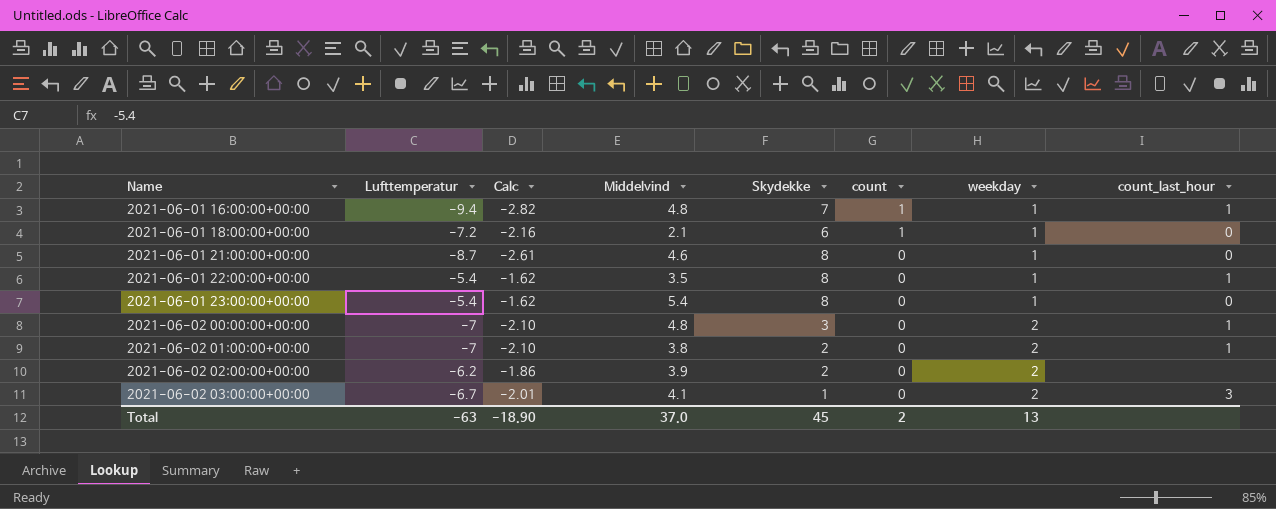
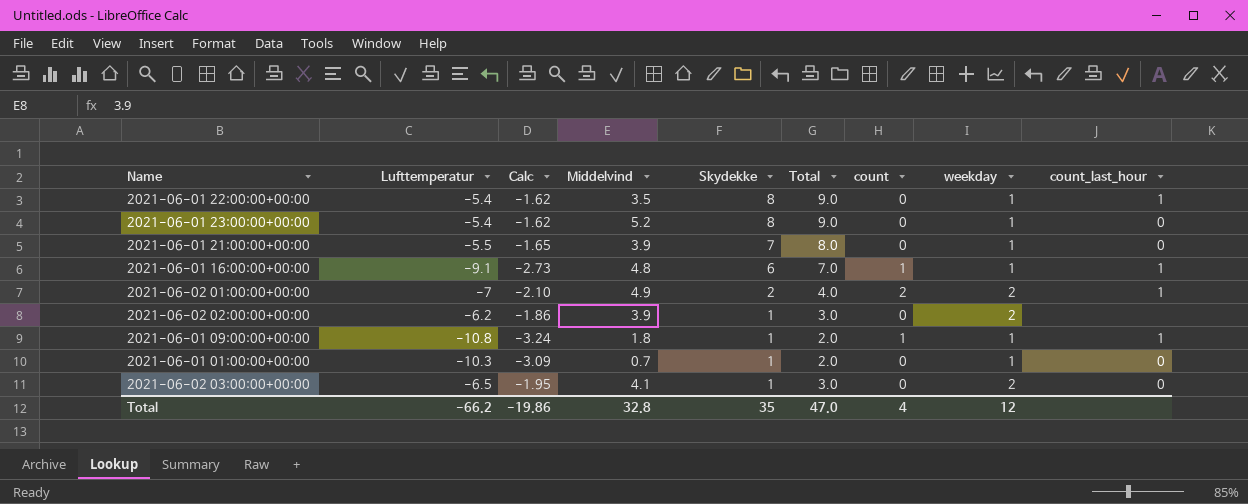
row order: Name ascending -> Skydekke descending
column Total | formula: none -> [Skydekke] + [weekday]
row 2021-06-01 18:00:00+00:00: -7.2 | -2.16 | 2.1 | 6 | 1 | 1 | 0 -> none
row 2021-06-02 00:00:00+00:00: -7 | -2.10 | 4.8 | 3 | 0 | 2 | 1 -> none
2021-06-01 23:00:00+00:00 | Middelvind: 5.4 -> 5.2
2021-06-01 21:00:00+00:00 | Lufttemperatur: -8.7 -> -5.5
2021-06-01 21:00:00+00:00 | Calc: -2.61 -> -1.65
2021-06-01 21:00:00+00:00 | Middelvind: 4.6 -> 3.9
2021-06-01 21:00:00+00:00 | Skydekke: 8 -> 7
2021-06-01 16:00:00+00:00 | Lufttemperatur: -9.4 -> -9.1
2021-06-01 16:00:00+00:00 | Calc: -2.82 -> -2.73
2021-06-01 16:00:00+00:00 | Skydekke: 7 -> 6
2021-06-02 01:00:00+00:00 | Middelvind: 3.8 -> 4.9
2021-06-02 01:00:00+00:00 | count: 0 -> 2
2021-06-02 02:00:00+00:00 | Skydekke: 2 -> 1
row 2021-06-01 09:00:00+00:00: none -> -10.8 | -3.24 | 1.8 | 1 | 2.0 | 1 | 1 | 1
row 2021-06-01 01:00:00+00:00: none -> -10.3 | -3.09 | 0.7 | 1 | 2.0 | 0 | 1 | 0
2021-06-02 03:00:00+00:00 | Lufttemperatur: -6.7 -> -6.5
2021-06-02 03:00:00+00:00 | Calc: -2.01 -> -1.95
2021-06-02 03:00:00+00:00 | count_last_hour: 3 -> 0
Total | Lufttemperatur: -63 -> -66.2
Total | Calc: -18.90 -> -19.86
Total | Middelvind: 37.0 -> 32.8
Total | Skydekke: 45 -> 35
Total | count: 2 -> 4
Total | weekday: 13 -> 12

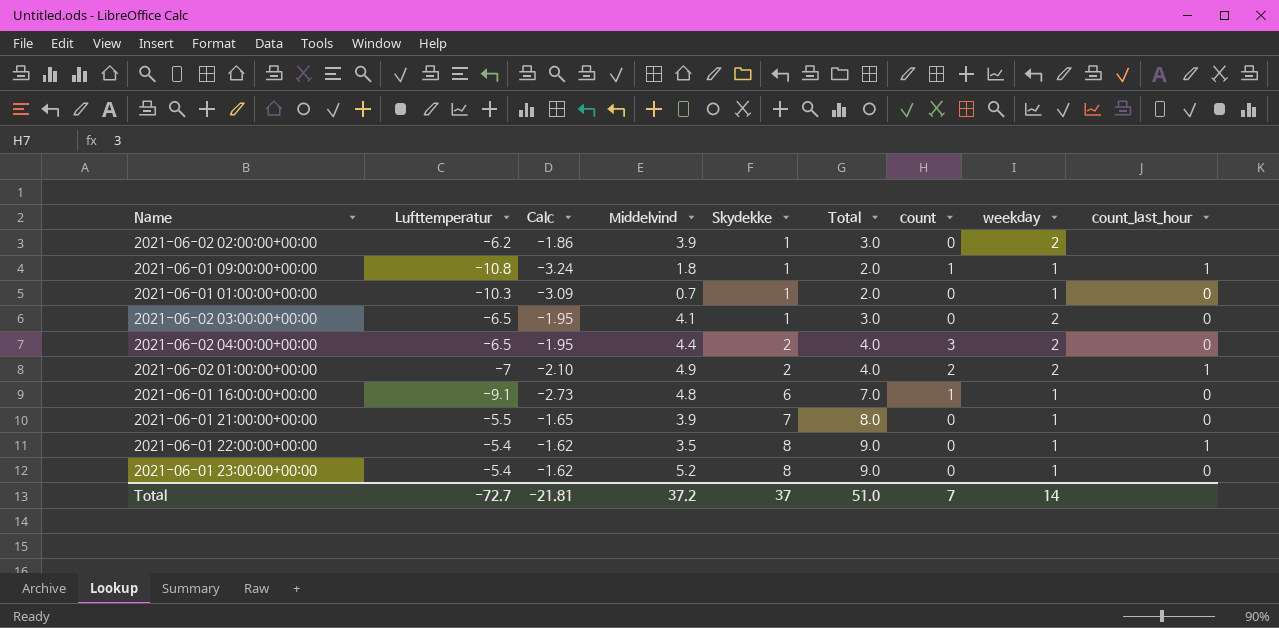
row order: Skydekke descending -> Skydekke ascending
row 2021-06-02 04:00:00+00:00: none -> -6.5 | -1.95 | 4.4 | 2 | 4.0 | 3 | 2 | 0
2021-06-01 16:00:00+00:00 | count_last_hour: 1 -> 0
Total | Lufttemperatur: -66.2 -> -72.7
Total | Calc: -19.86 -> -21.81
Total | Middelvind: 32.8 -> 37.2
Total | Skydekke: 35 -> 37
Total | Total: 47.0 -> 51.0
Total | count: 4 -> 7
Total | weekday: 12 -> 14

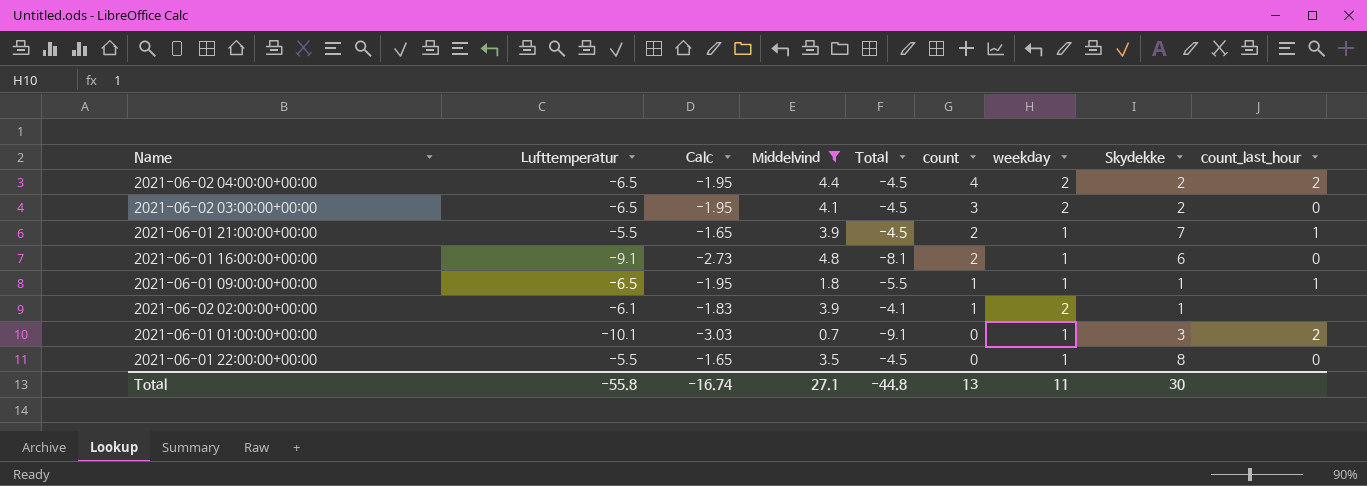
filter: none -> Middelvind <= 4.8
row order: Skydekke ascending -> count descending
column Total | formula: [Skydekke] + [weekday] -> [Lufttemperatur] + [weekday]
column Skydekke | position: 5 -> 8
2021-06-02 04:00:00+00:00 | count: 3 -> 4
2021-06-02 04:00:00+00:00 | count_last_hour: 0 -> 2
2021-06-02 03:00:00+00:00 | count: 0 -> 3
2021-06-02 03:00:00+00:00 | Skydekke: 1 -> 2
2021-06-01 21:00:00+00:00 | count: 0 -> 2
2021-06-01 21:00:00+00:00 | count_last_hour: 0 -> 1
2021-06-01 16:00:00+00:00 | count: 1 -> 2
2021-06-01 09:00:00+00:00 | Lufttemperatur: -10.8 -> -6.5
2021-06-01 09:00:00+00:00 | Calc: -3.24 -> -1.95
2021-06-02 02:00:00+00:00 | Lufttemperatur: -6.2 -> -6.1
2021-06-02 02:00:00+00:00 | Calc: -1.86 -> -1.83
2021-06-02 02:00:00+00:00 | count: 0 -> 1
2021-06-01 01:00:00+00:00 | Lufttemperatur: -10.3 -> -10.1
2021-06-01 01:00:00+00:00 | Calc: -3.09 -> -3.03
2021-06-01 01:00:00+00:00 | Skydekke: 1 -> 3
2021-06-01 01:00:00+00:00 | count_last_hour: 0 -> 2
2021-06-01 22:00:00+00:00 | Lufttemperatur: -5.4 -> -5.5
2021-06-01 22:00:00+00:00 | Calc: -1.62 -> -1.65
2021-06-01 22:00:00+00:00 | count_last_hour: 1 -> 0
Total | Lufttemperatur: -72.7 -> -55.8
Total | Calc: -21.81 -> -16.74
Total | Middelvind: 37.2 -> 27.1
Total | Total: 51.0 -> -44.8
Total | count: 7 -> 13
Total | weekday: 14 -> 11
Total | Skydekke: 37 -> 30

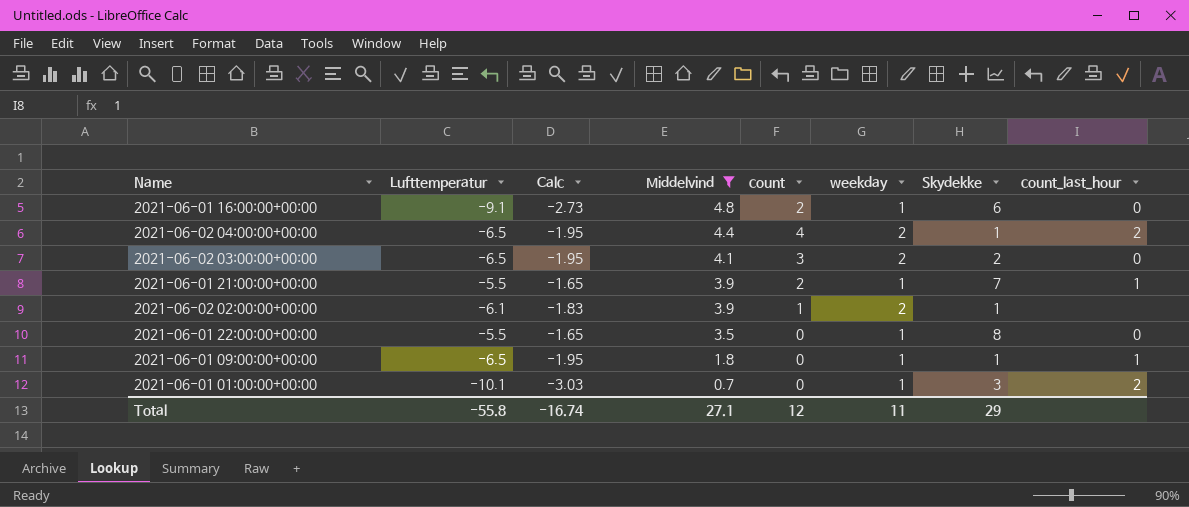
row order: count descending -> Middelvind descending
column Total | formula: [Lufttemperatur] + [weekday] -> none
2021-06-02 04:00:00+00:00 | Skydekke: 2 -> 1
2021-06-01 09:00:00+00:00 | count: 1 -> 0
Total | count: 13 -> 12
Total | Skydekke: 30 -> 29

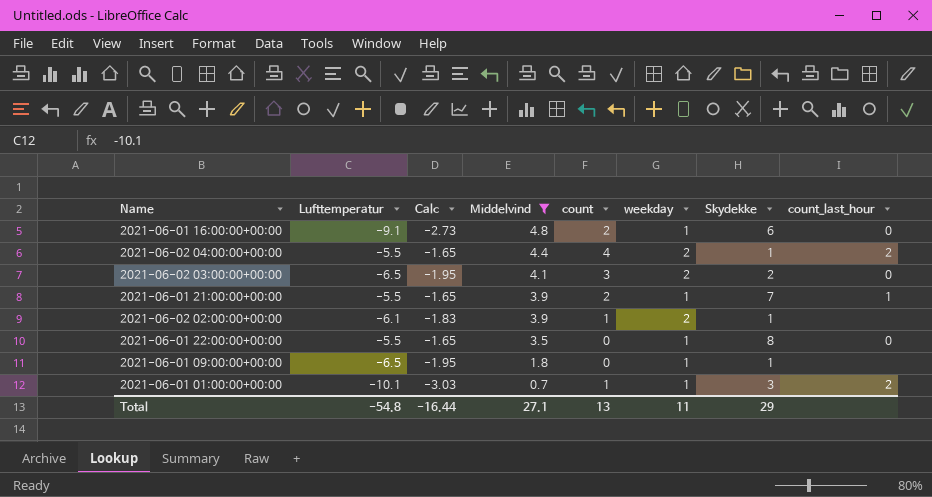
2021-06-02 04:00:00+00:00 | Lufttemperatur: -6.5 -> -5.5
2021-06-02 04:00:00+00:00 | Calc: -1.95 -> -1.65
2021-06-01 09:00:00+00:00 | count_last_hour: 1 -> none
2021-06-01 01:00:00+00:00 | count: 0 -> 1
Total | Lufttemperatur: -55.8 -> -54.8
Total | Calc: -16.74 -> -16.44
Total | count: 12 -> 13

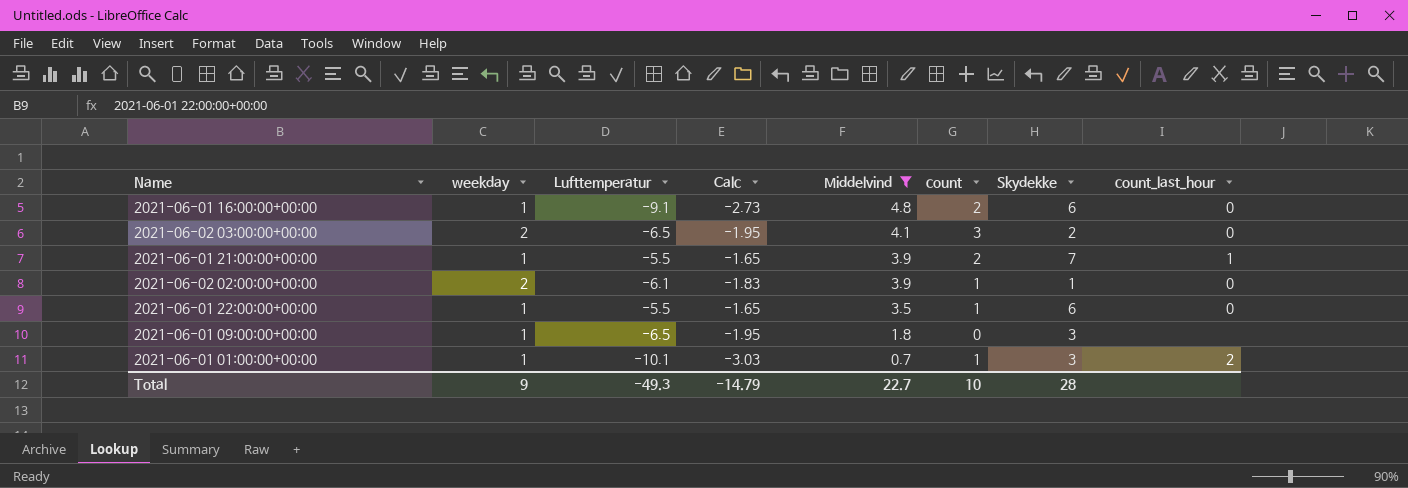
column weekday | position: 6 -> 2
row 2021-06-02 04:00:00+00:00: -5.5 | -1.65 | 4.4 | 4 | 2 | 1 | 2 -> none
2021-06-02 02:00:00+00:00 | count_last_hour: none -> 0
2021-06-01 22:00:00+00:00 | count: 0 -> 1
2021-06-01 22:00:00+00:00 | Skydekke: 8 -> 6
2021-06-01 09:00:00+00:00 | Skydekke: 1 -> 3
Total | weekday: 11 -> 9
Total | Lufttemperatur: -54.8 -> -49.3
Total | Calc: -16.44 -> -14.79
Total | Middelvind: 27.1 -> 22.7
Total | count: 13 -> 10
Total | Skydekke: 29 -> 28

